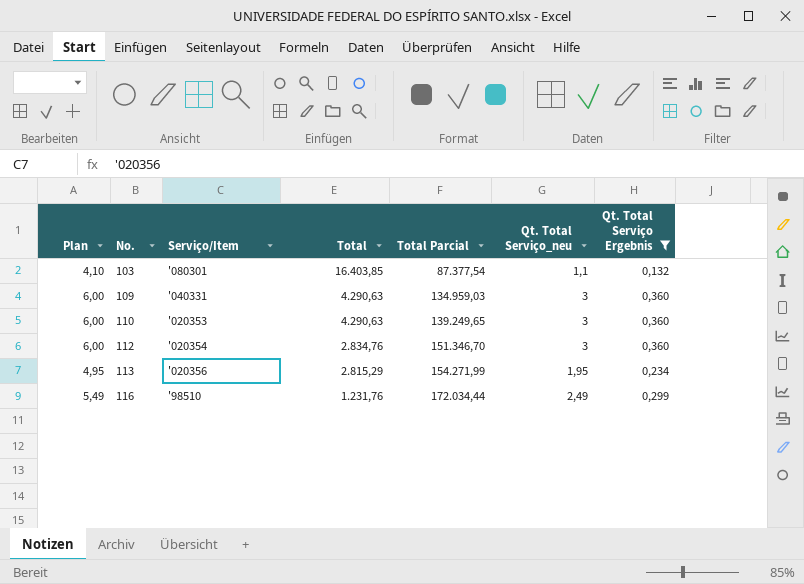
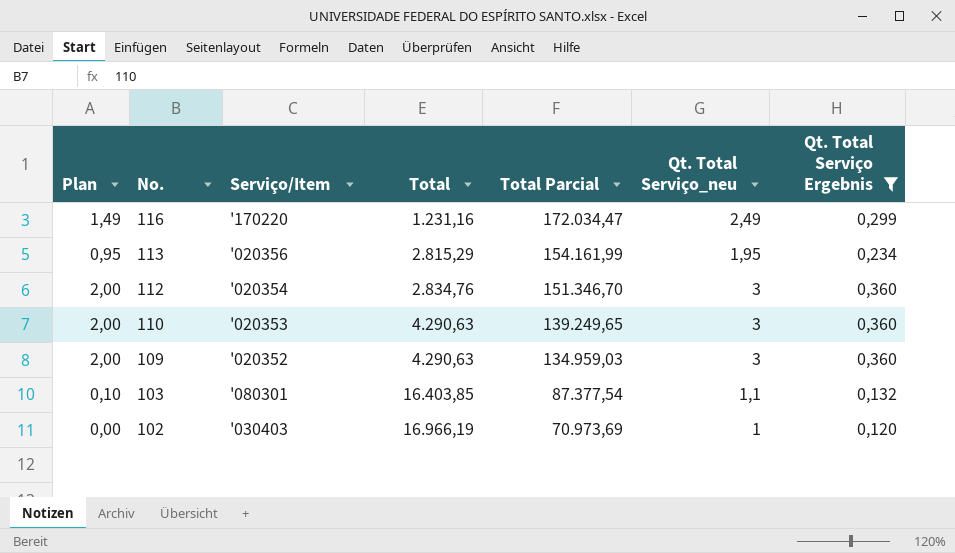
row order: No. ascending -> No. descending
column Plan | formula: [Qt. Total Serviço_neu] + 3 -> [Qt. Total Serviço_neu] - 1
116 | Serviço/Item: '98510 -> '170220
116 | Total: 1.231,76 -> 1.231,16
116 | Total Parcial: 172.034,44 -> 172.034,47
113 | Total Parcial: 154.271,99 -> 154.161,99
109 | Serviço/Item: '040331 -> '020352
row 102: none -> 0,00 | '030403 | 16.966,19 | 70.973,69 | 1 | 0,120

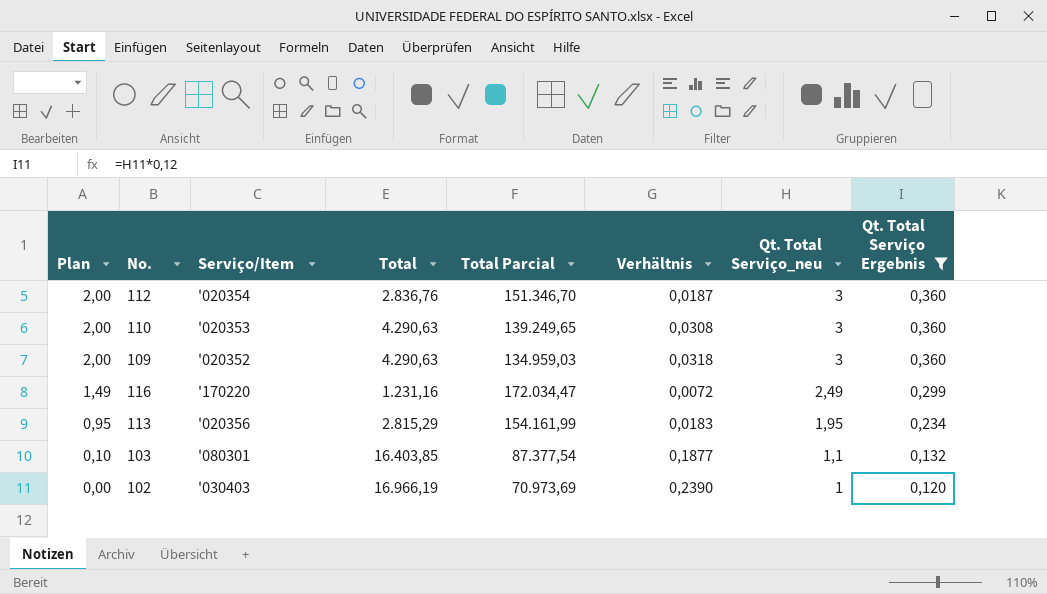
row order: No. descending -> Plan descending
column Verhältnis | formula: none -> [Total] / [Total Parcial]
112 | Total: 2.834,76 -> 2.836,76

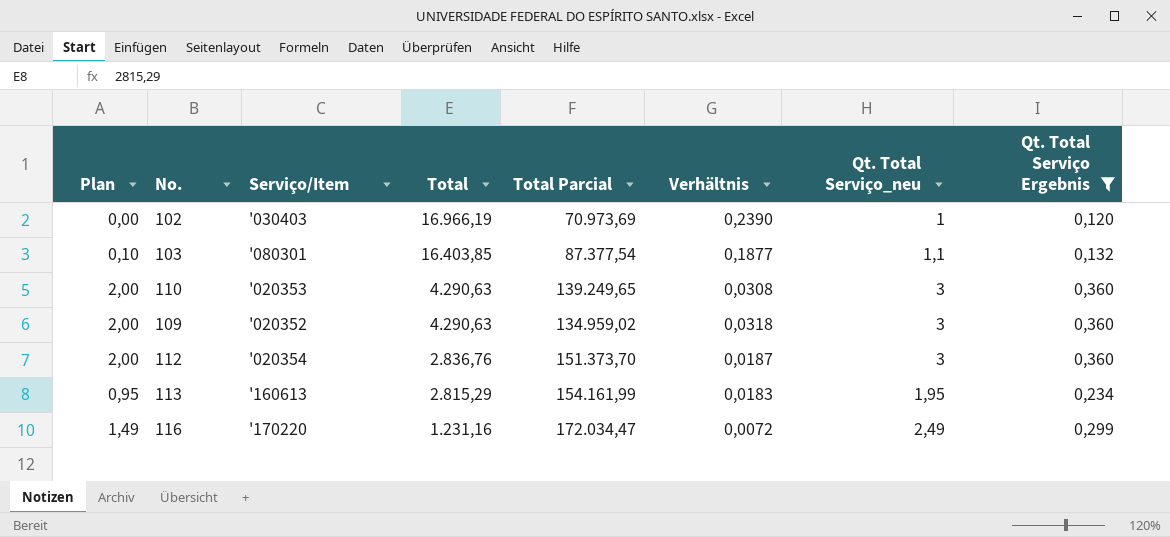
row order: Plan descending -> Total descending
109 | Total Parcial: 134.959,03 -> 134.959,02
112 | Total Parcial: 151.346,70 -> 151.373,70
113 | Serviço/Item: '020356 -> '160613

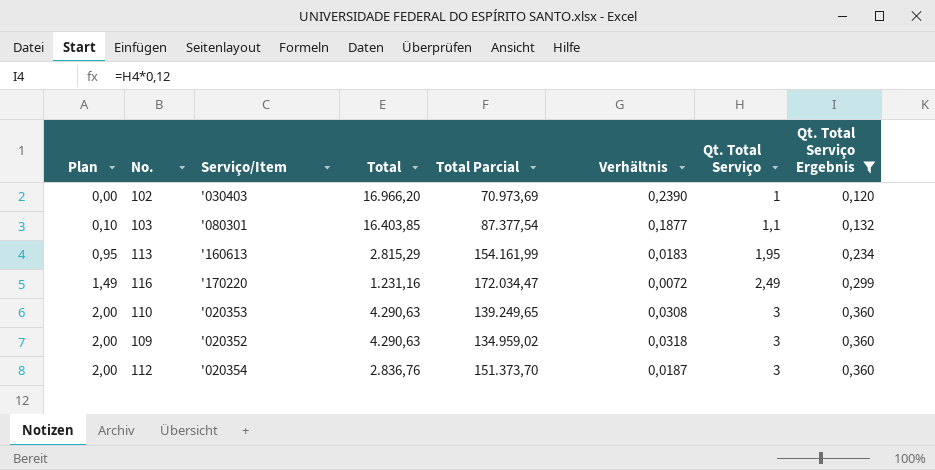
row order: Total descending -> Plan ascending
column name: Qt. Total Serviço_neu -> Qt. Total Serviço
102 | Total: 16.966,19 -> 16.966,20

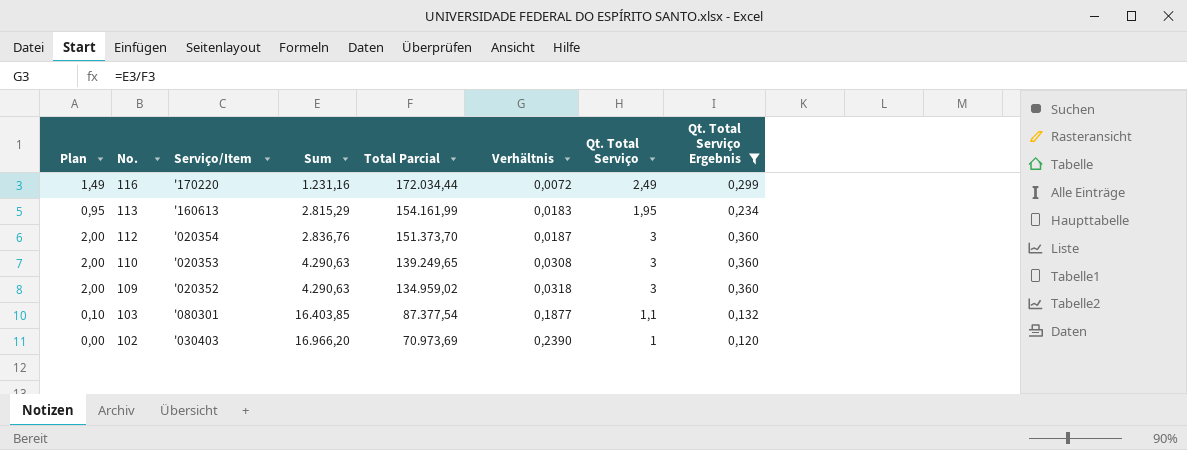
row order: Plan ascending -> No. descending
column name: Total -> Sum
116 | Total Parcial: 172.034,47 -> 172.034,44

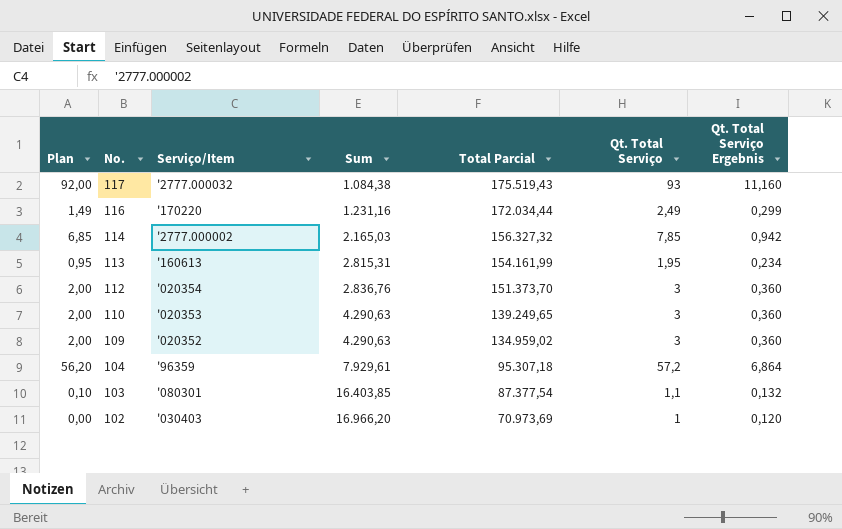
filter: Qt. Total Serviço Ergebnis <= 0,360 -> none
column Verhältnis | formula: [Sum] / [Total Parcial] -> none
113 | Sum: 2.815,29 -> 2.815,31

